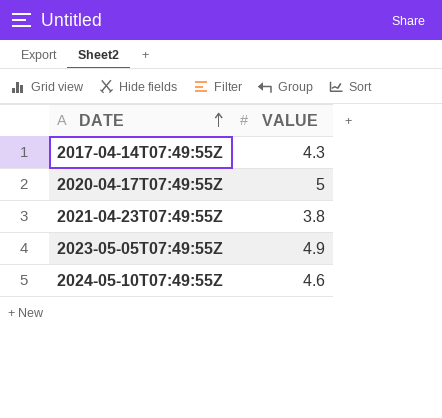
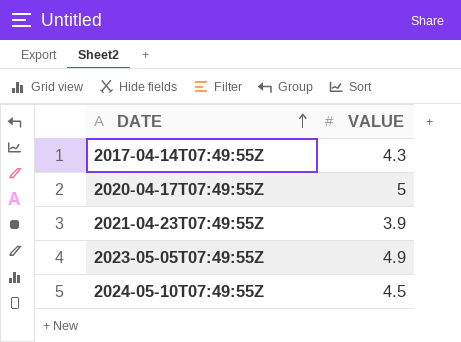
2021-04-23T07:49:55Z | VALUE: 3.8 -> 3.9
2024-05-10T07:49:55Z | VALUE: 4.6 -> 4.5

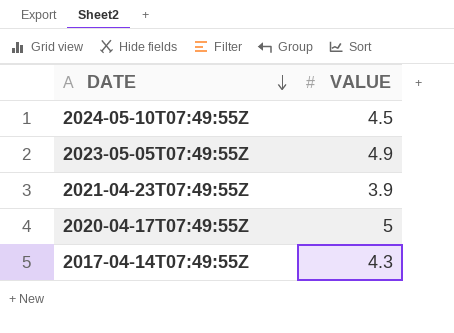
row order: DATE ascending -> DATE descending

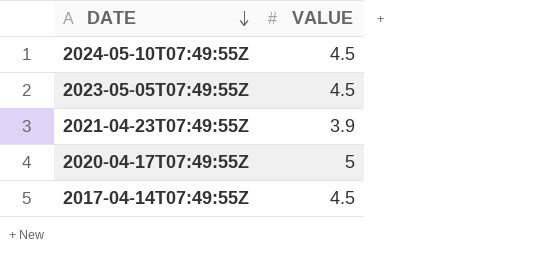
2023-05-05T07:49:55Z | VALUE: 4.9 -> 4.5
2017-04-14T07:49:55Z | VALUE: 4.3 -> 4.5

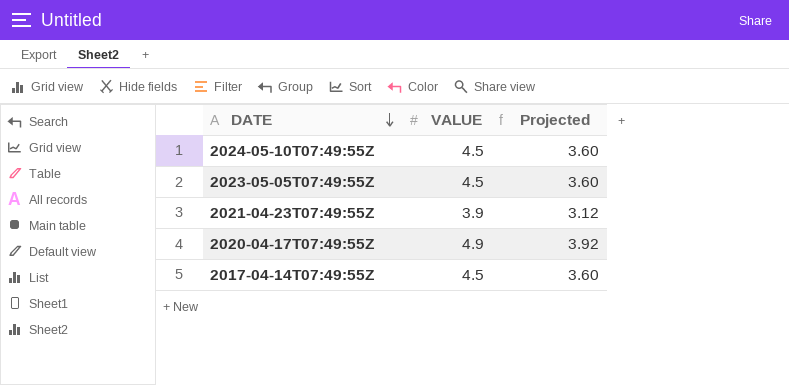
column Projected | formula: none -> [VALUE] * 0.8
2020-04-17T07:49:55Z | VALUE: 5 -> 4.9

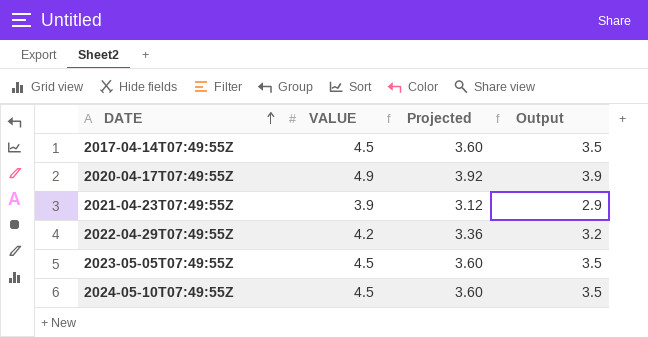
row order: DATE descending -> DATE ascending
column Output | formula: none -> [VALUE] - 1
row 2022-04-29T07:49:55Z: none -> 4.2 | 3.36 | 3.2

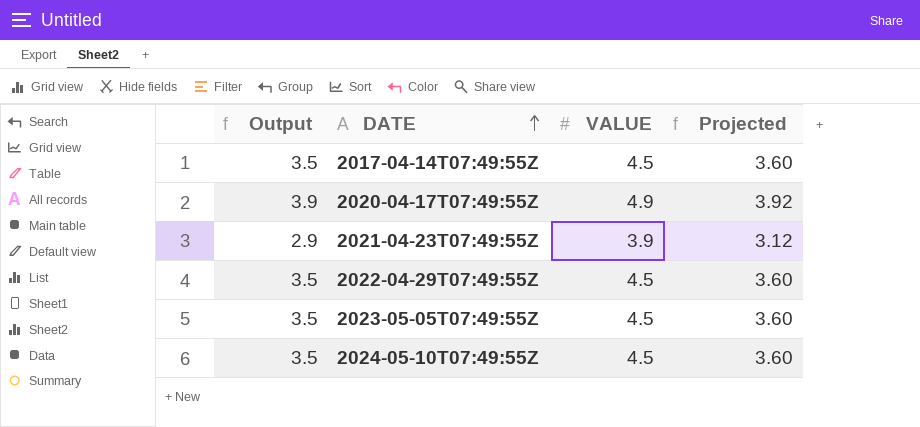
column Output | position: 4 -> 1
2022-04-29T07:49:55Z | Output: 3.2 -> 3.5
2022-04-29T07:49:55Z | VALUE: 4.2 -> 4.5
2022-04-29T07:49:55Z | Projected: 3.36 -> 3.60

